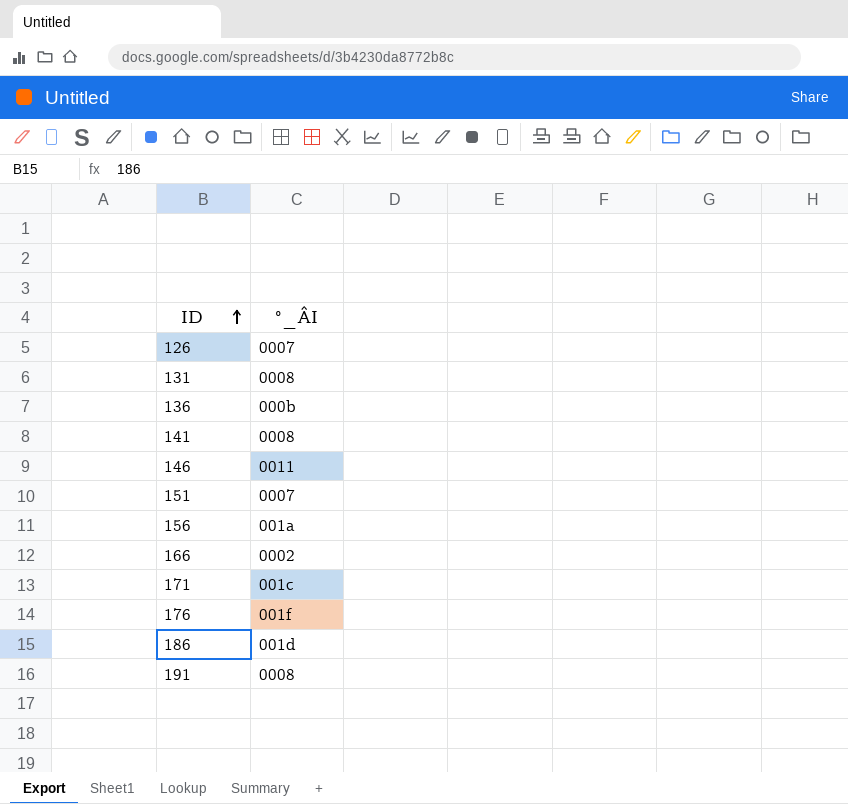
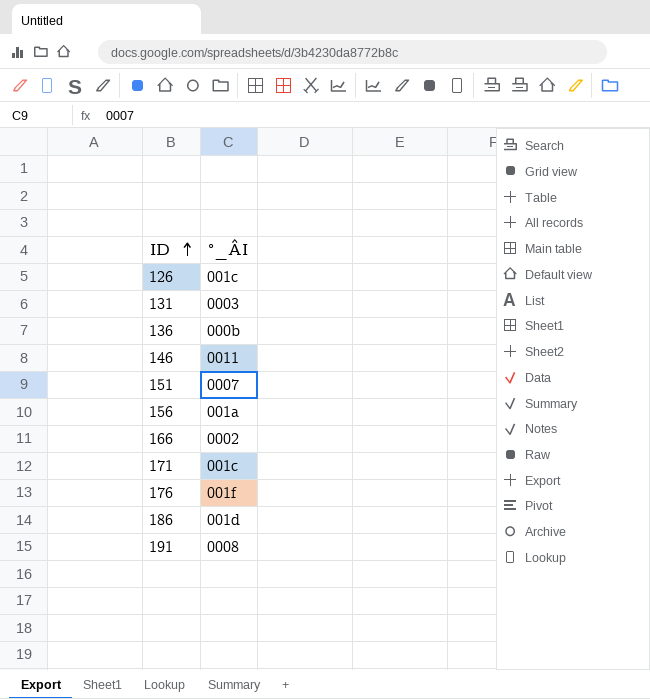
row 141: 0008 -> none
126 | °_ÂI: 0007 -> 001c
131 | °_ÂI: 0008 -> 0003

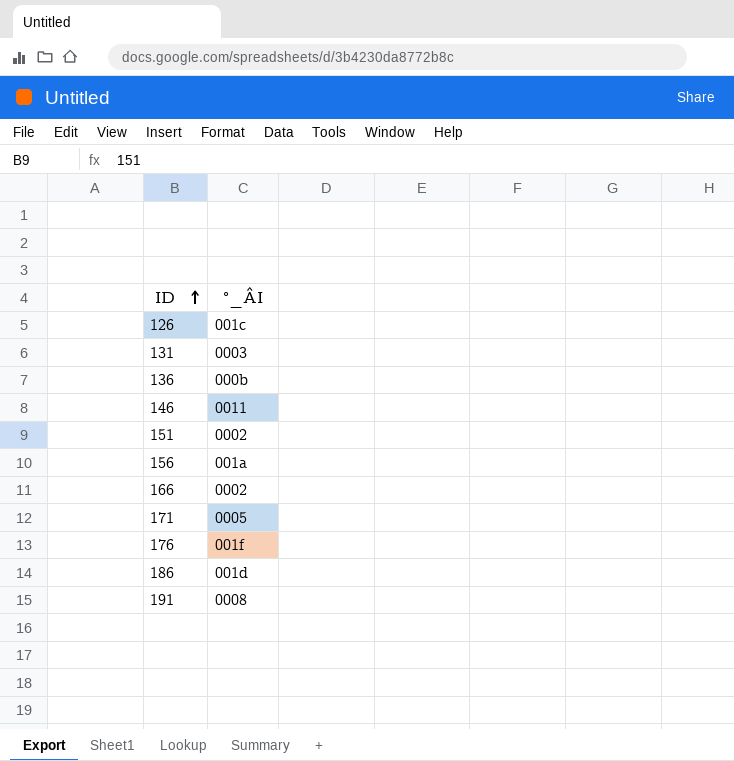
151 | °_ÂI: 0007 -> 0002
171 | °_ÂI: 001c -> 0005

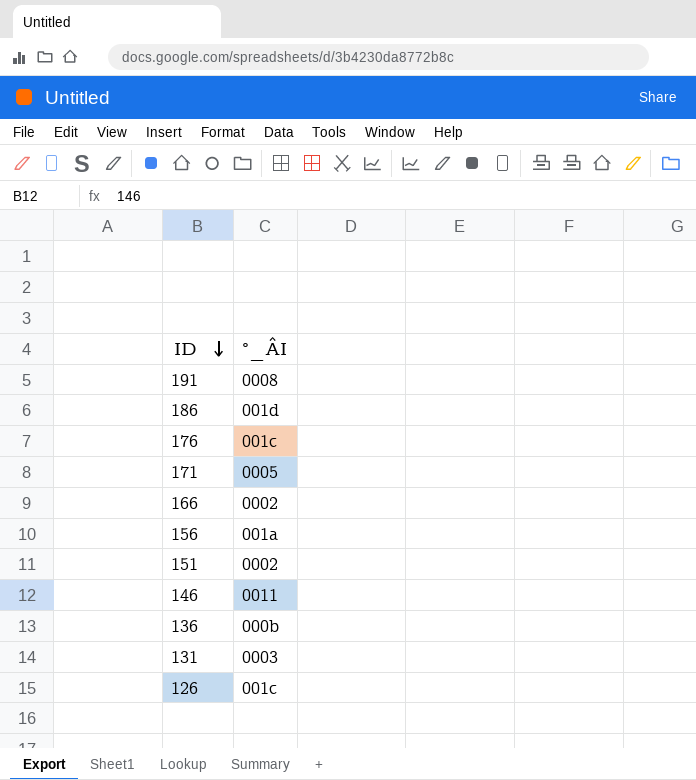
row order: ID ascending -> ID descending
176 | °_ÂI: 001f -> 001c

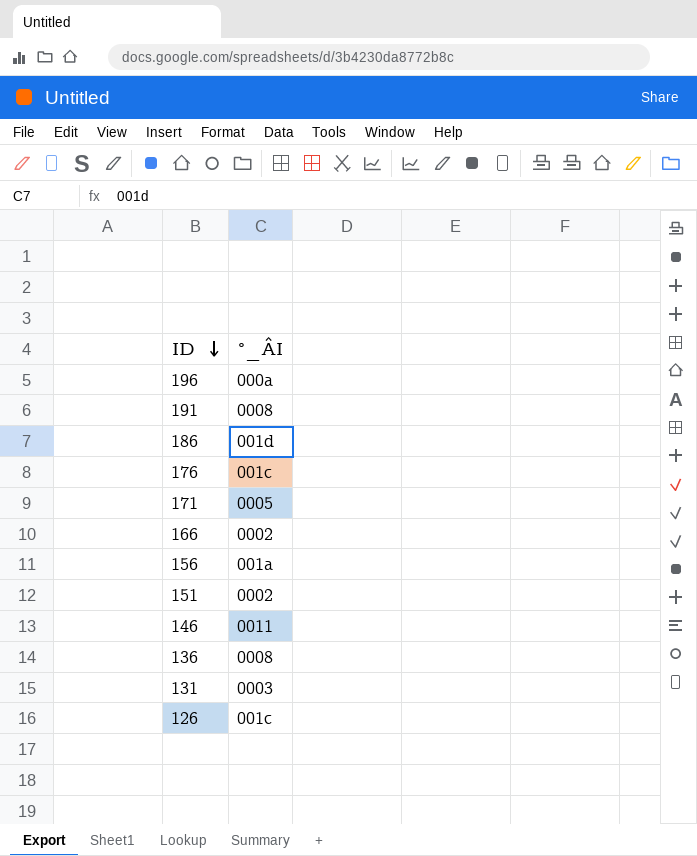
row 196: none -> 000a
136 | °_ÂI: 000b -> 0008

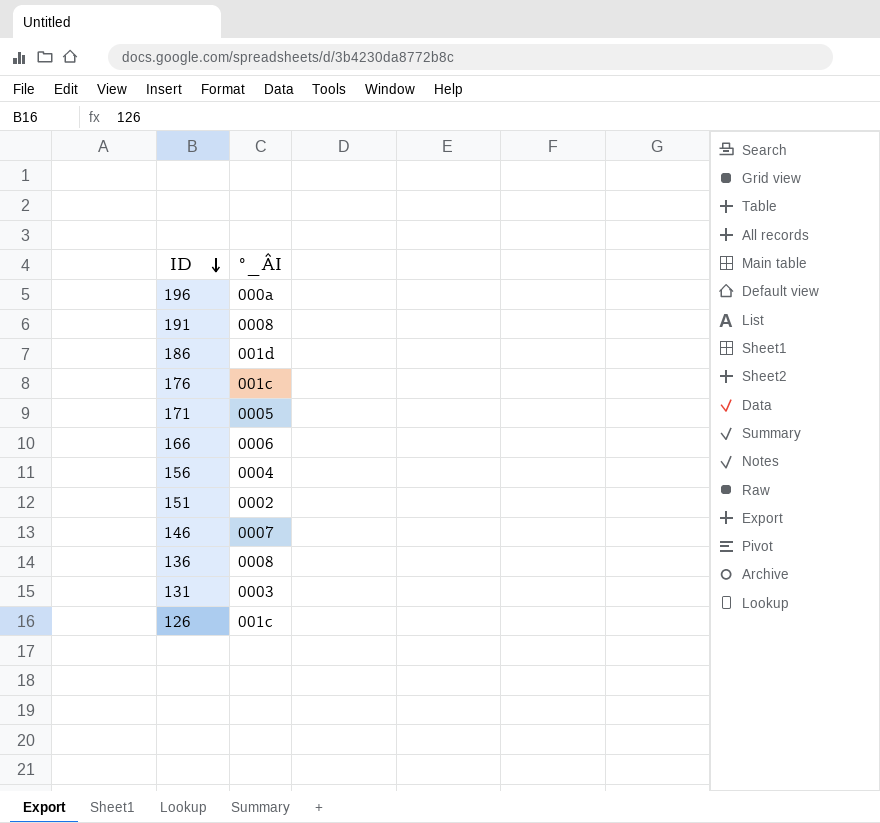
166 | °_ÂI: 0002 -> 0006
156 | °_ÂI: 001a -> 0004
146 | °_ÂI: 0011 -> 0007

